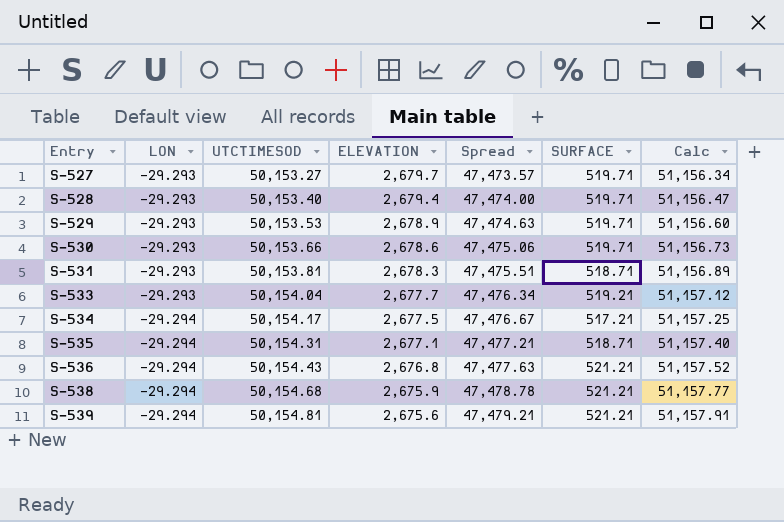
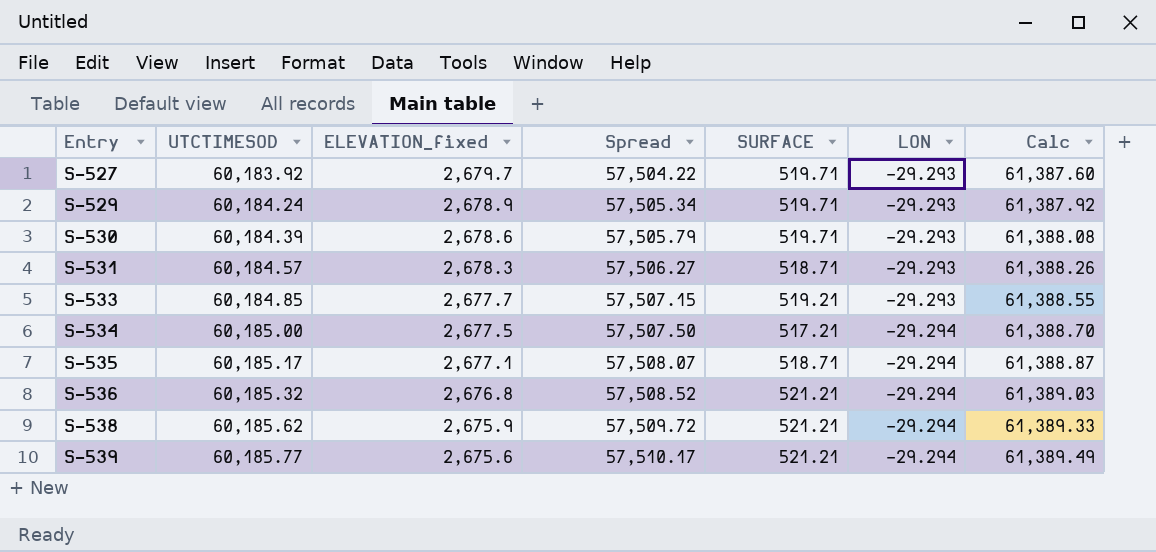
column name: ELEVATION -> ELEVATION_fixed
column LON | position: 2 -> 6
row S-528: -29.293 | 50,153.40 | 2,679.4 | 47,474.00 | 519.71 | 51,156.47 -> none
S-527 | UTCTIMESOD: 50,153.27 -> 60,183.92
S-527 | Spread: 47,473.57 -> 57,504.22
S-527 | Calc: 51,156.34 -> 61,387.60
S-529 | UTCTIMESOD: 50,153.53 -> 60,184.24
S-529 | Spread: 47,474.63 -> 57,505.34
S-529 | Calc: 51,156.60 -> 61,387.92
S-530 | UTCTIMESOD: 50,153.66 -> 60,184.39
S-530 | Spread: 47,475.06 -> 57,505.79
S-530 | Calc: 51,156.73 -> 61,388.08
S-531 | UTCTIMESOD: 50,153.81 -> 60,184.57
S-531 | Spread: 47,475.51 -> 57,506.27
S-531 | Calc: 51,156.89 -> 61,388.26
S-533 | UTCTIMESOD: 50,154.04 -> 60,184.85
S-533 | Spread: 47,476.34 -> 57,507.15
S-533 | Calc: 51,157.12 -> 61,388.55
S-534 | UTCTIMESOD: 50,154.17 -> 60,185.00
S-534 | Spread: 47,476.67 -> 57,507.50
S-534 | Calc: 51,157.25 -> 61,388.70
S-535 | UTCTIMESOD: 50,154.31 -> 60,185.17
S-535 | Spread: 47,477.21 -> 57,508.07
S-535 | Calc: 51,157.40 -> 61,388.87
S-536 | UTCTIMESOD: 50,154.43 -> 60,185.32
S-536 | Spread: 47,477.63 -> 57,508.52
S-536 | Calc: 51,157.52 -> 61,389.03
S-538 | UTCTIMESOD: 50,154.68 -> 60,185.62
S-538 | Spread: 47,478.78 -> 57,509.72
S-538 | Calc: 51,157.77 -> 61,389.33
S-539 | UTCTIMESOD: 50,154.81 -> 60,185.77
S-539 | Spread: 47,479.21 -> 57,510.17
S-539 | Calc: 51,157.91 -> 61,389.49

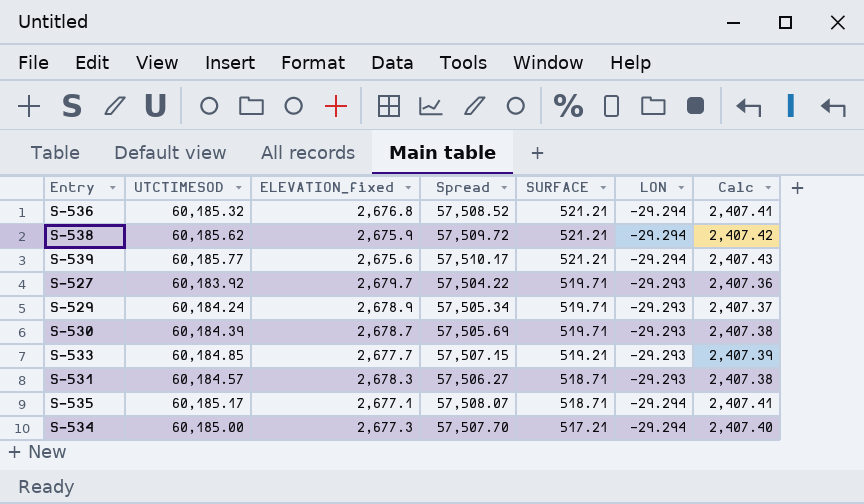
row order: Entry ascending -> SURFACE descending
column Calc | formula: [UTCTIMESOD] * 1.02 -> [UTCTIMESOD] * 0.04
S-530 | ELEVATION_fixed: 2,678.6 -> 2,678.7
S-530 | Spread: 57,505.79 -> 57,505.69
S-534 | ELEVATION_fixed: 2,677.5 -> 2,677.3
S-534 | Spread: 57,507.50 -> 57,507.70

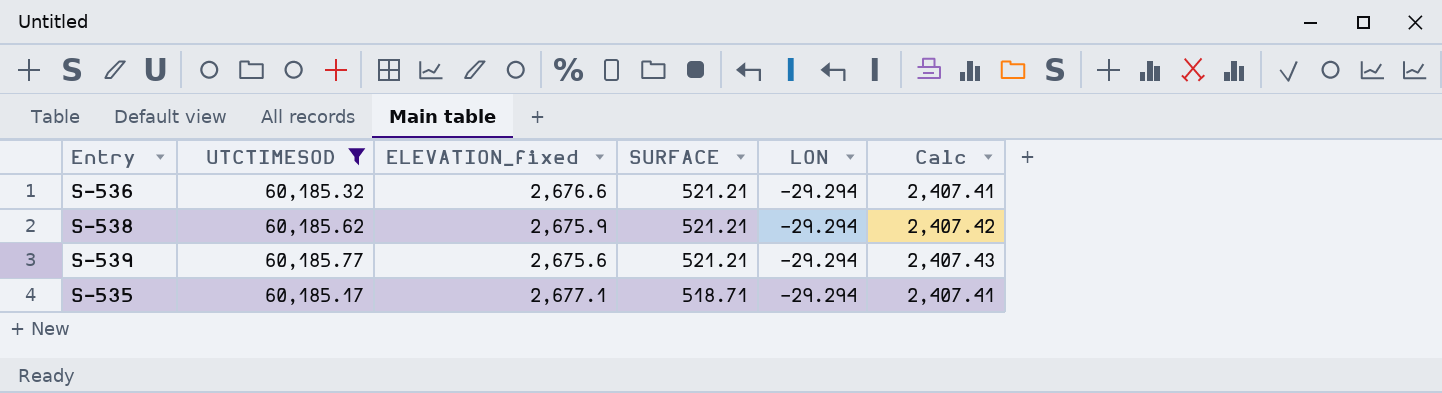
filter: none -> UTCTIMESOD >= 60,185.17
column Spread | formula: [UTCTIMESOD] - [ELEVATION_fixed] -> none
S-536 | ELEVATION_fixed: 2,676.8 -> 2,676.6

